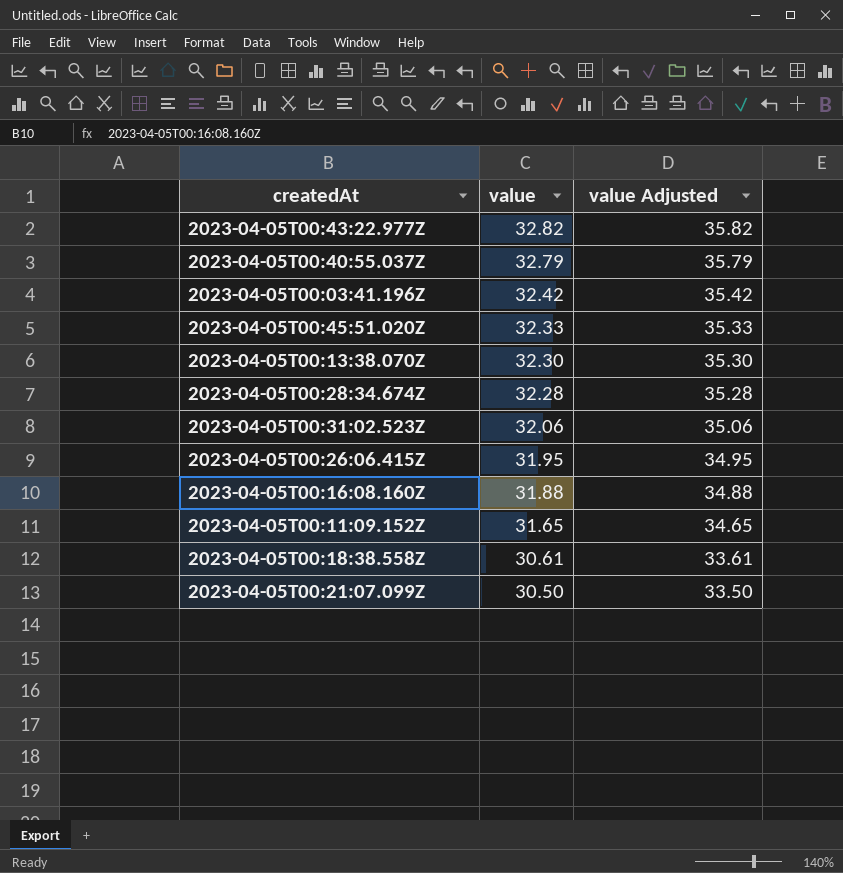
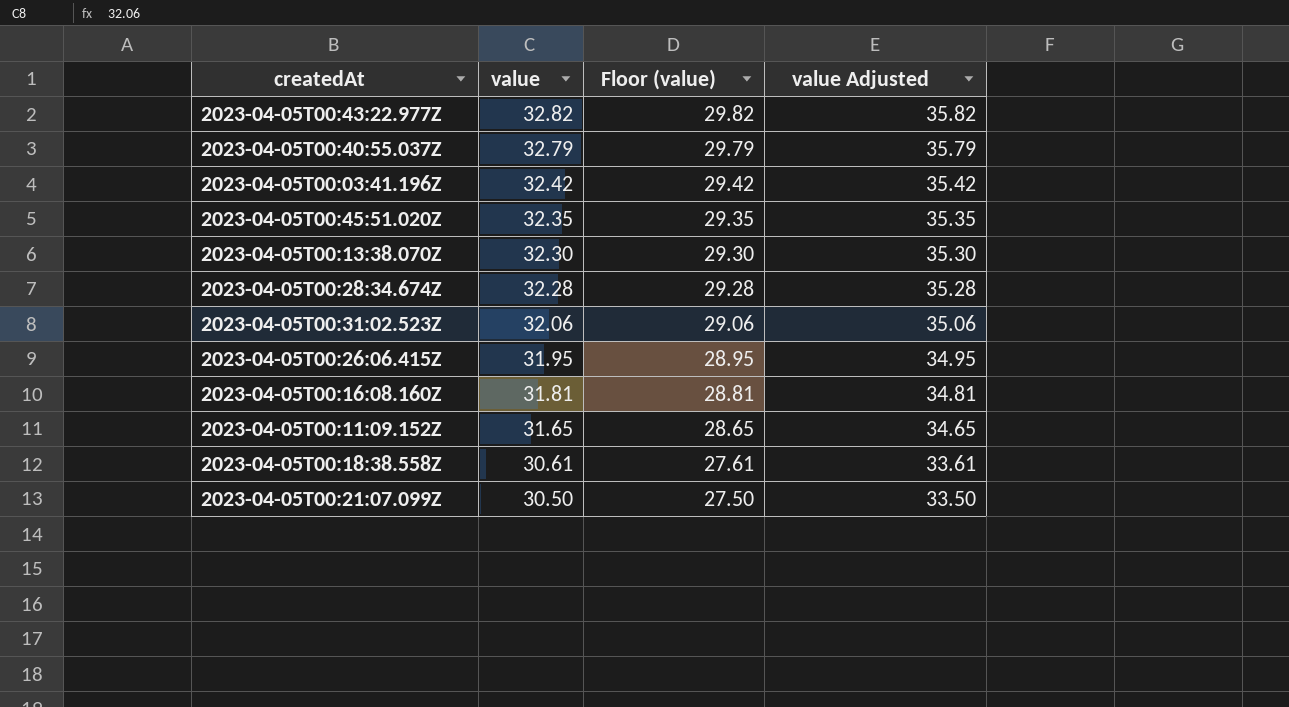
column Floor (value) | formula: none -> [value] - 3
2023-04-05T00:45:51.020Z | value: 32.33 -> 32.35
2023-04-05T00:45:51.020Z | value Adjusted: 35.33 -> 35.35
2023-04-05T00:16:08.160Z | value: 31.88 -> 31.81
2023-04-05T00:16:08.160Z | value Adjusted: 34.88 -> 34.81

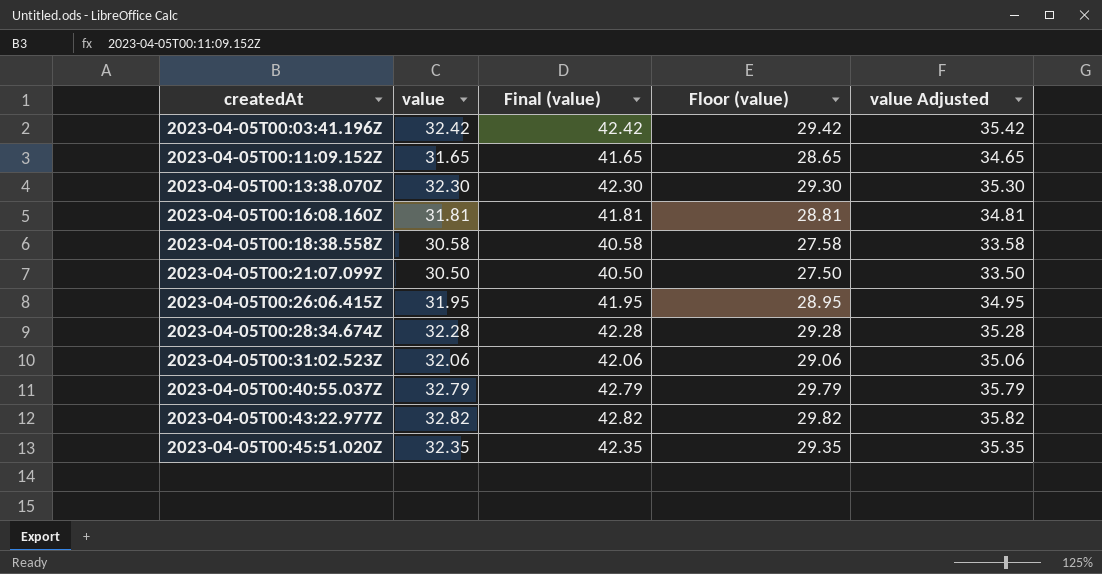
row order: value descending -> createdAt ascending
column Final (value) | formula: none -> [value] + 10
2023-04-05T00:18:38.558Z | value: 30.61 -> 30.58
2023-04-05T00:18:38.558Z | Floor (value): 27.61 -> 27.58
2023-04-05T00:18:38.558Z | value Adjusted: 33.61 -> 33.58

